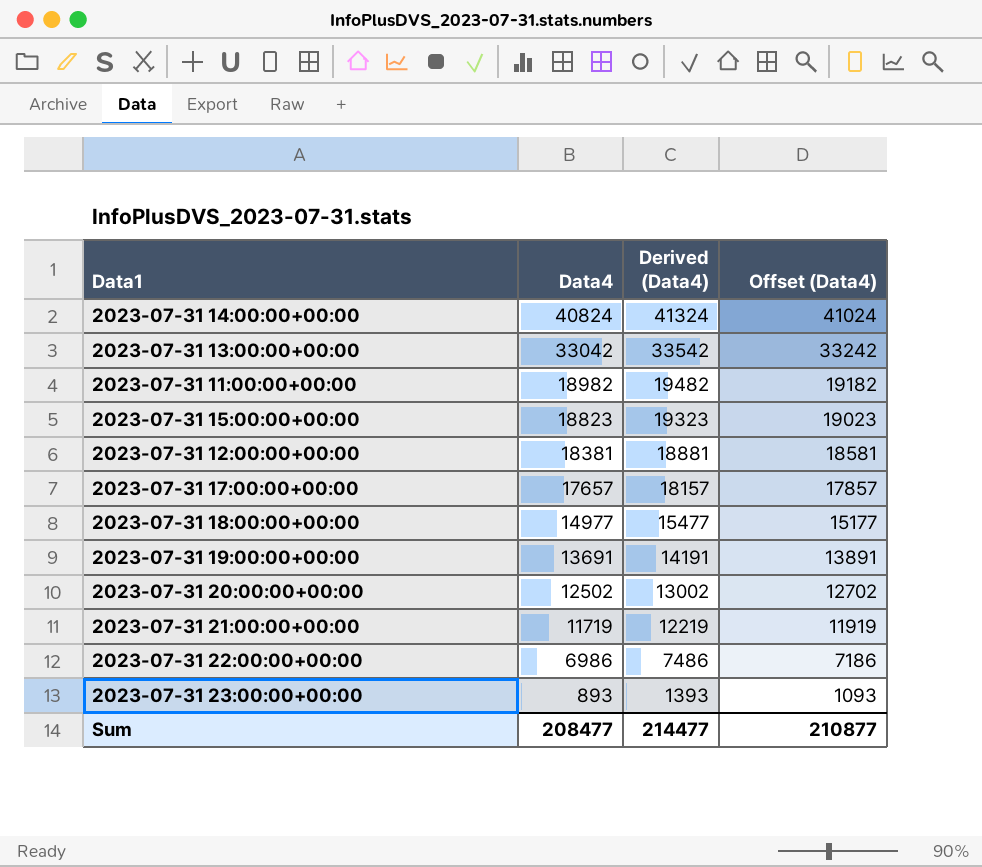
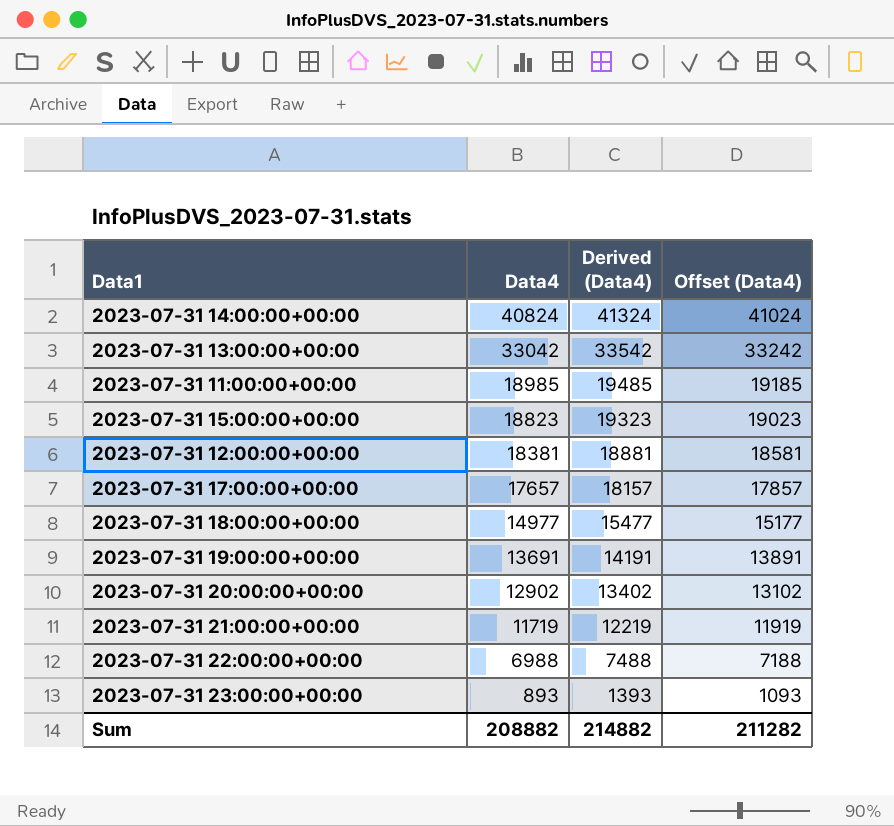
2023-07-31 11:00:00+00:00 | Data4: 18982 -> 18985
2023-07-31 11:00:00+00:00 | Derived (Data4): 19482 -> 19485
2023-07-31 11:00:00+00:00 | Offset (Data4): 19182 -> 19185
2023-07-31 20:00:00+00:00 | Data4: 12502 -> 12902
2023-07-31 20:00:00+00:00 | Derived (Data4): 13002 -> 13402
2023-07-31 20:00:00+00:00 | Offset (Data4): 12702 -> 13102
2023-07-31 22:00:00+00:00 | Data4: 6986 -> 6988
2023-07-31 22:00:00+00:00 | Derived (Data4): 7486 -> 7488
2023-07-31 22:00:00+00:00 | Offset (Data4): 7186 -> 7188
Sum | Data4: 208477 -> 208882
Sum | Derived (Data4): 214477 -> 214882
Sum | Offset (Data4): 210877 -> 211282

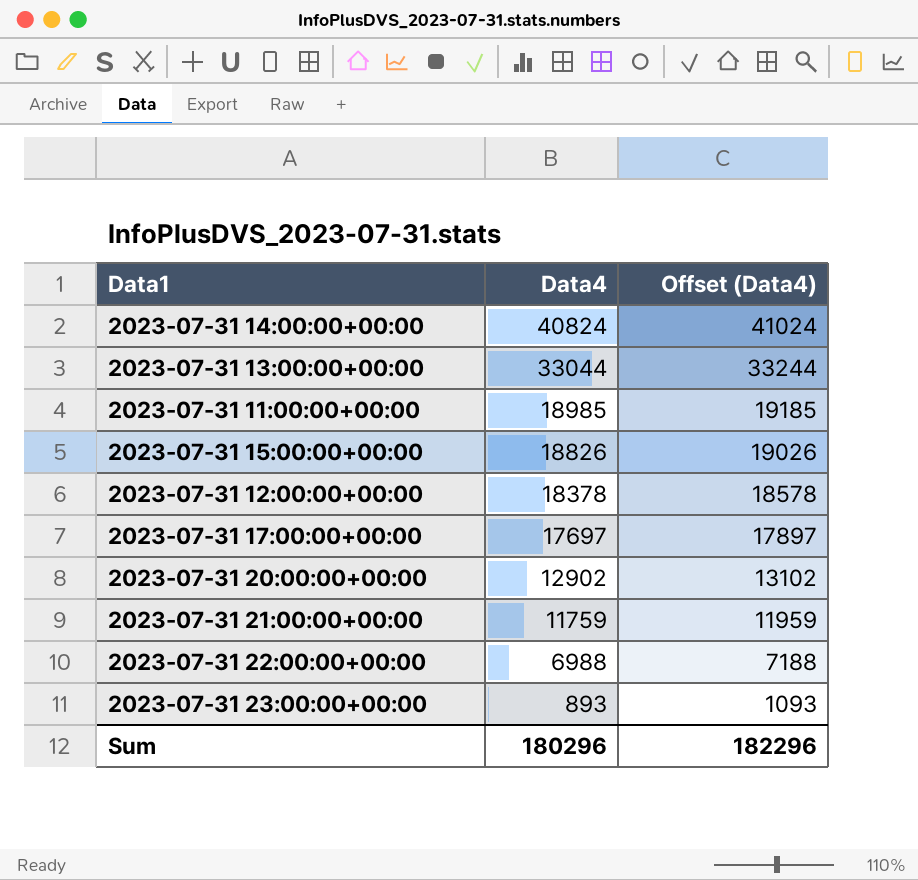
column Derived (Data4) | formula: [Data4] + 500 -> none
row 2023-07-31 18:00:00+00:00: 14977 | 15477 | 15177 -> none
row 2023-07-31 19:00:00+00:00: 13691 | 14191 | 13891 -> none
2023-07-31 13:00:00+00:00 | Data4: 33042 -> 33044
2023-07-31 13:00:00+00:00 | Offset (Data4): 33242 -> 33244
2023-07-31 15:00:00+00:00 | Data4: 18823 -> 18826
2023-07-31 15:00:00+00:00 | Offset (Data4): 19023 -> 19026
2023-07-31 12:00:00+00:00 | Data4: 18381 -> 18378
2023-07-31 12:00:00+00:00 | Offset (Data4): 18581 -> 18578
2023-07-31 17:00:00+00:00 | Data4: 17657 -> 17697
2023-07-31 17:00:00+00:00 | Offset (Data4): 17857 -> 17897
2023-07-31 21:00:00+00:00 | Data4: 11719 -> 11759
2023-07-31 21:00:00+00:00 | Offset (Data4): 11919 -> 11959
Sum | Data4: 208882 -> 180296
Sum | Offset (Data4): 211282 -> 182296

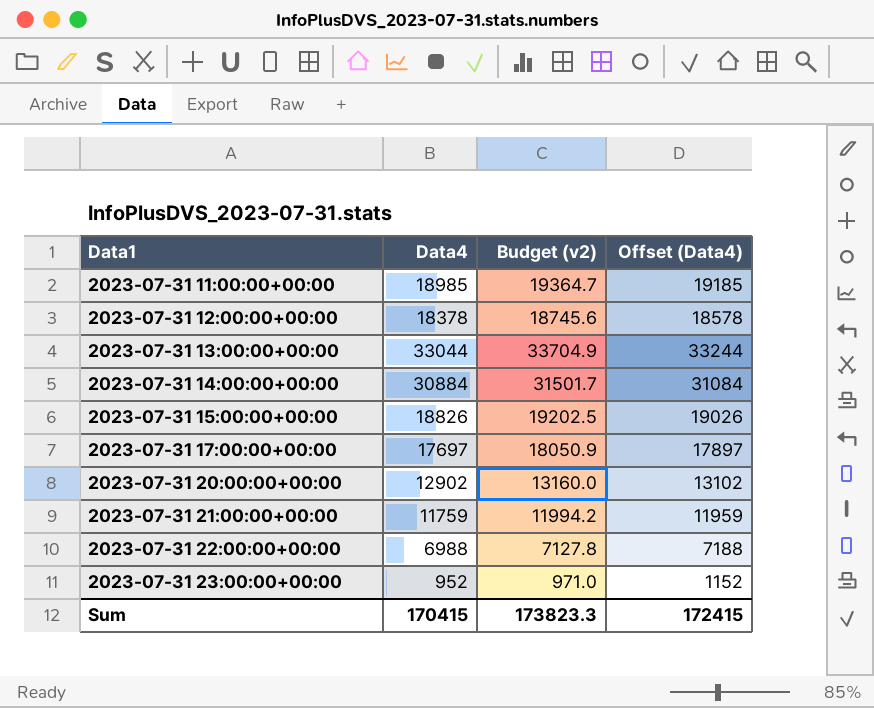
row order: Data4 descending -> Data1 ascending
column Budget (v2) | formula: none -> [Data4] * 1.02
2023-07-31 14:00:00+00:00 | Data4: 40824 -> 30884
2023-07-31 14:00:00+00:00 | Offset (Data4): 41024 -> 31084
2023-07-31 23:00:00+00:00 | Data4: 893 -> 952
2023-07-31 23:00:00+00:00 | Offset (Data4): 1093 -> 1152
Sum | Data4: 180296 -> 170415
Sum | Offset (Data4): 182296 -> 172415

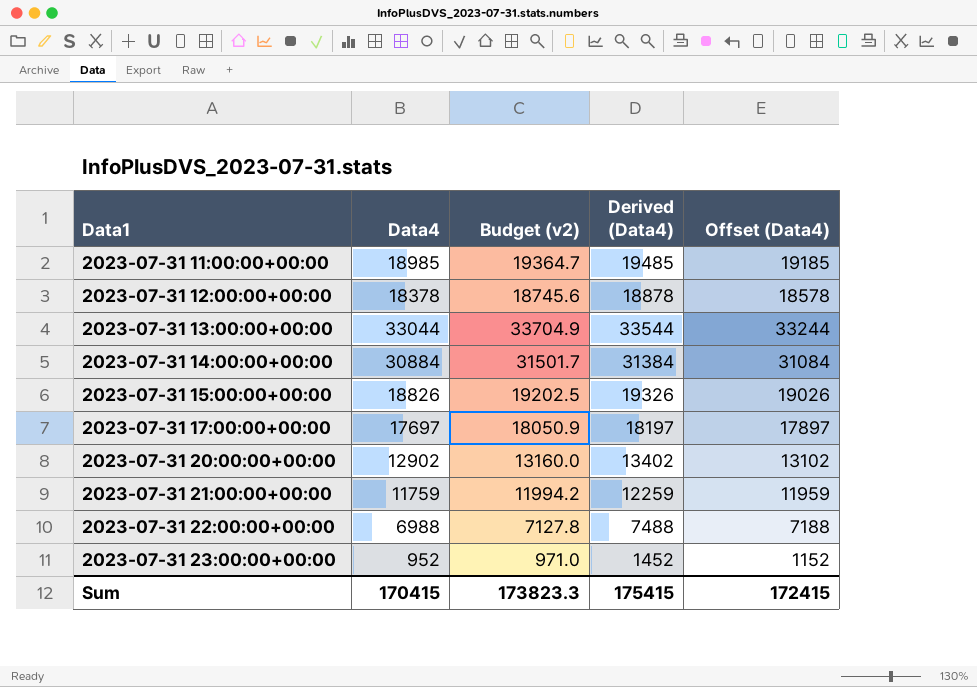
column Derived (Data4) | formula: none -> [Data4] + 500

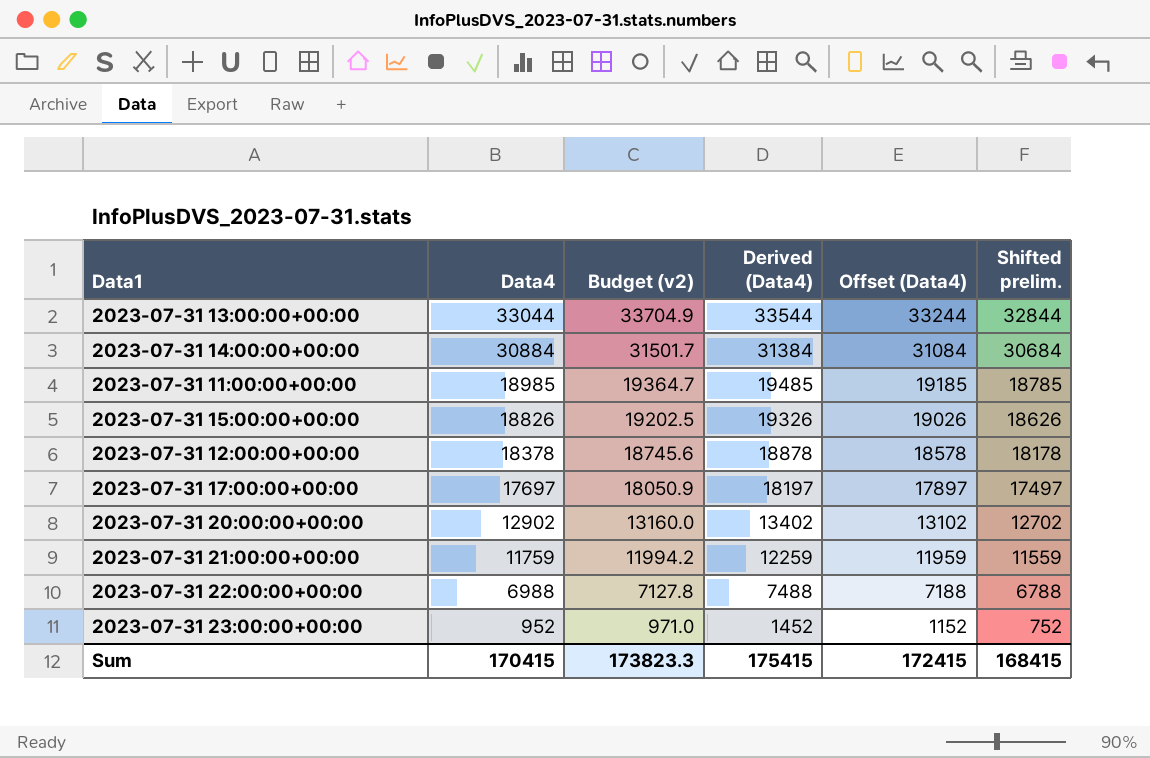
row order: Data1 ascending -> Data4 descending
column Shifted prelim. | formula: none -> [Data4] - 200

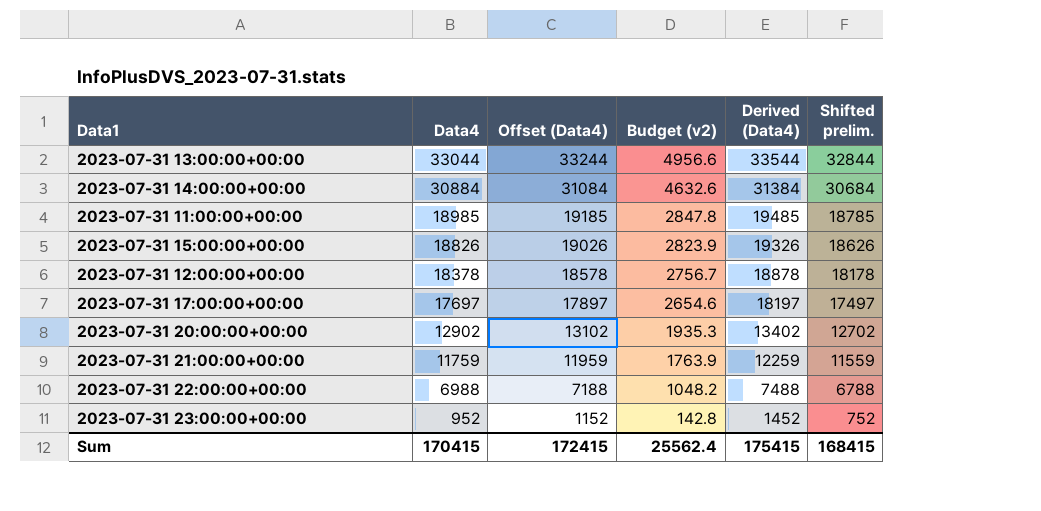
column Offset (Data4) | position: 5 -> 3
column Budget (v2) | formula: [Data4] * 1.02 -> [Data4] * 0.15
Sum | Budget (v2): 173823.3 -> 25562.4

